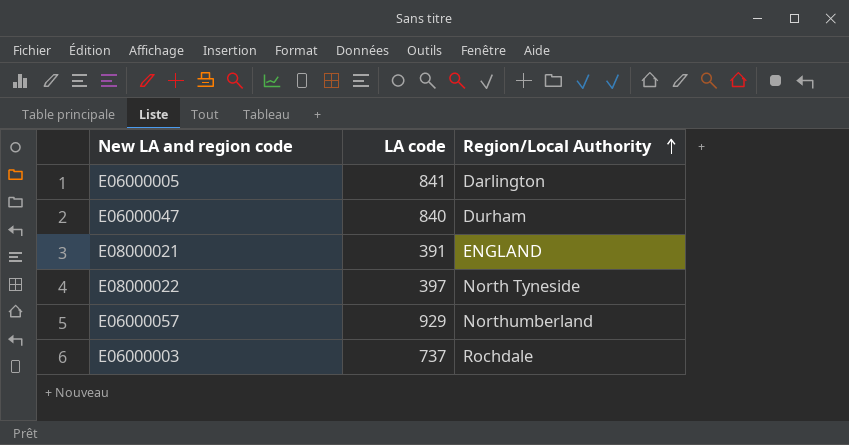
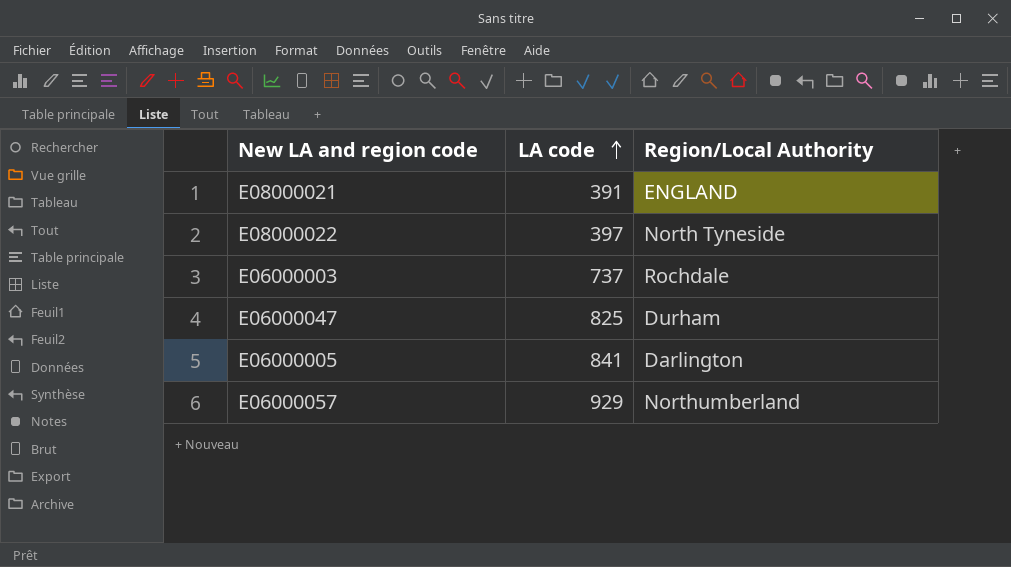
row order: Region/Local Authority ascending -> LA code ascending
E06000047 | LA code: 840 -> 825

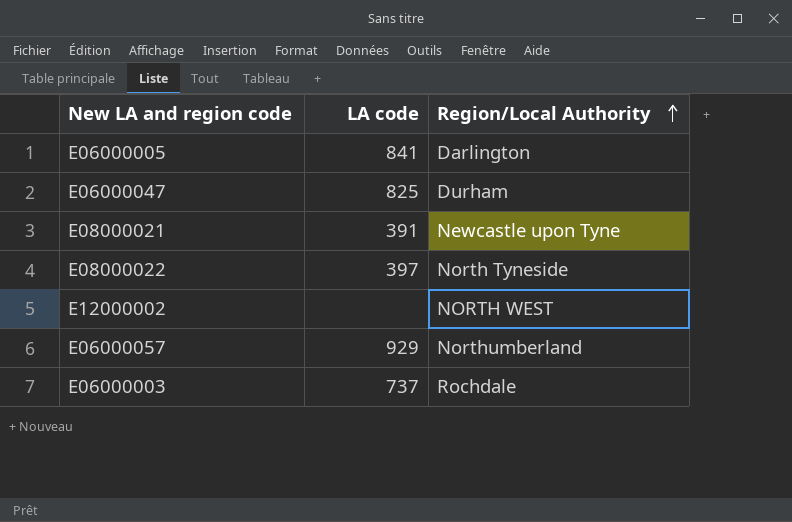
row order: LA code ascending -> Region/Local Authority ascending
E08000021 | Region/Local Authority: ENGLAND -> Newcastle upon Tyne
row E12000002: none -> none | NORTH WEST

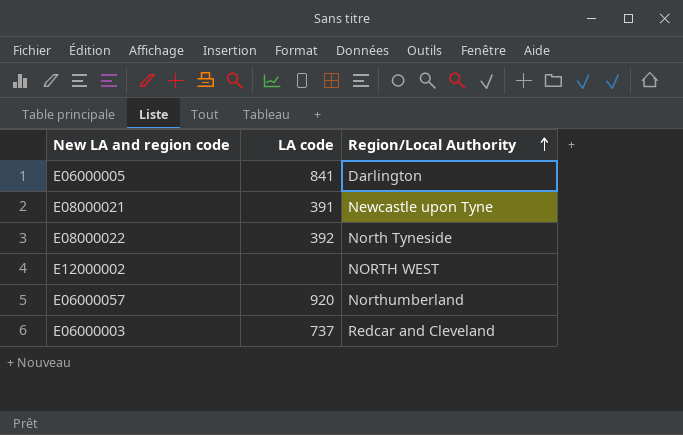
row E06000047: 825 | Durham -> none
E08000022 | LA code: 397 -> 392
E06000057 | LA code: 929 -> 920
E06000003 | Region/Local Authority: Rochdale -> Redcar and Cleveland

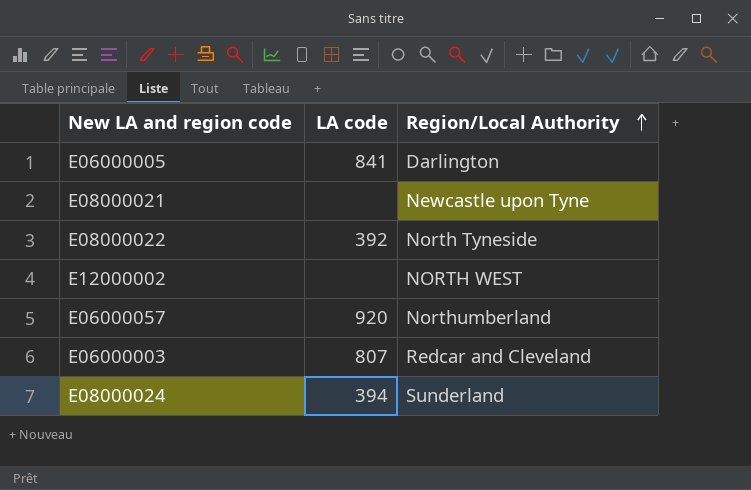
E08000021 | LA code: 391 -> none
E06000003 | LA code: 737 -> 807
row E08000024: none -> 394 | Sunderland

